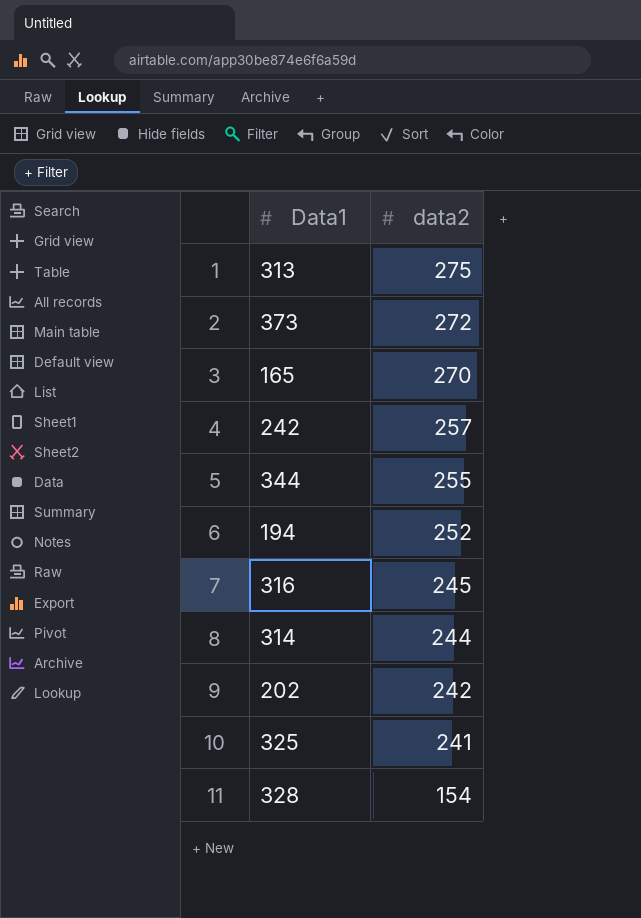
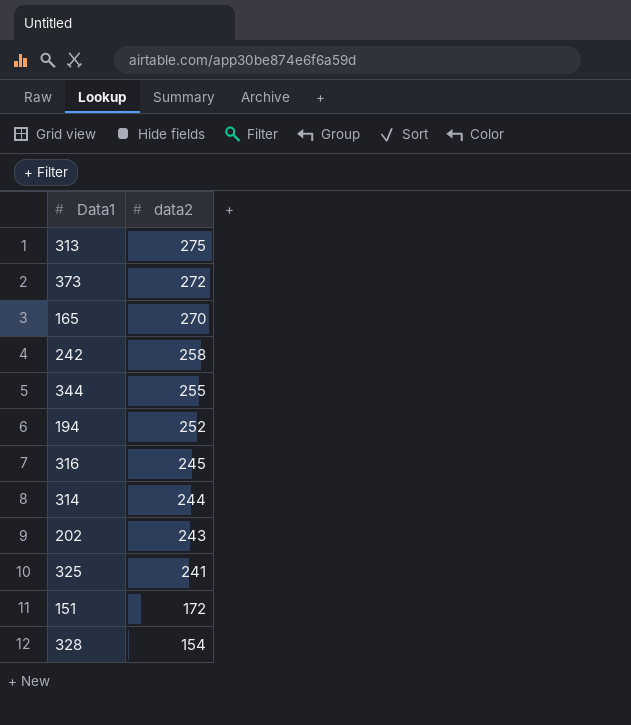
242 | data2: 257 -> 258
202 | data2: 242 -> 243
row 151: none -> 172

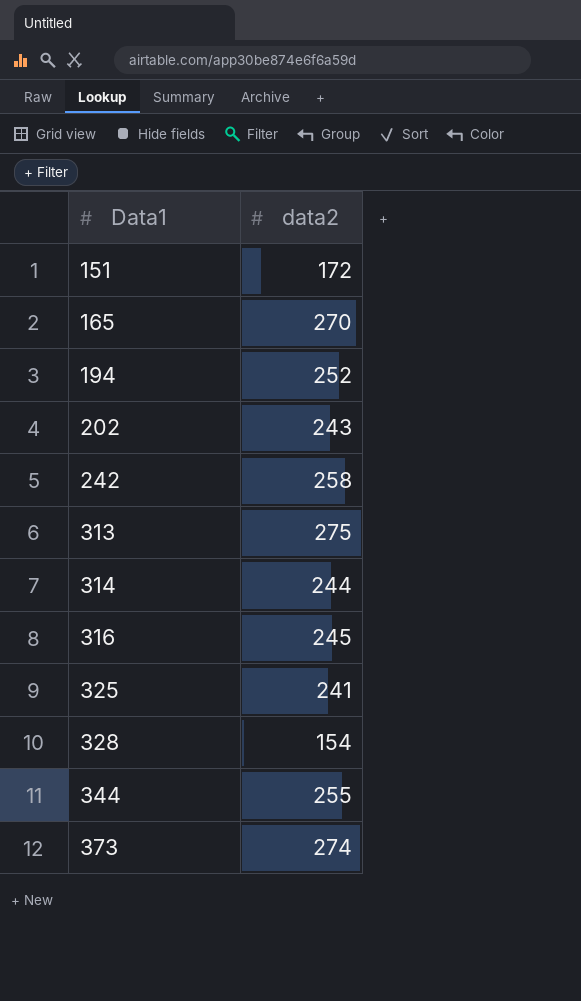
row order: data2 descending -> Data1 ascending
373 | data2: 272 -> 274

